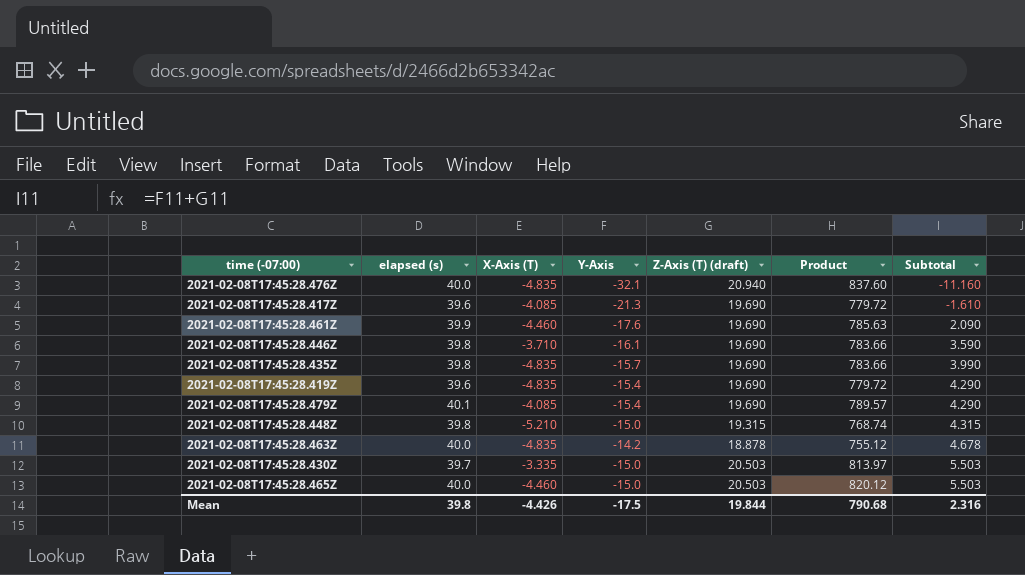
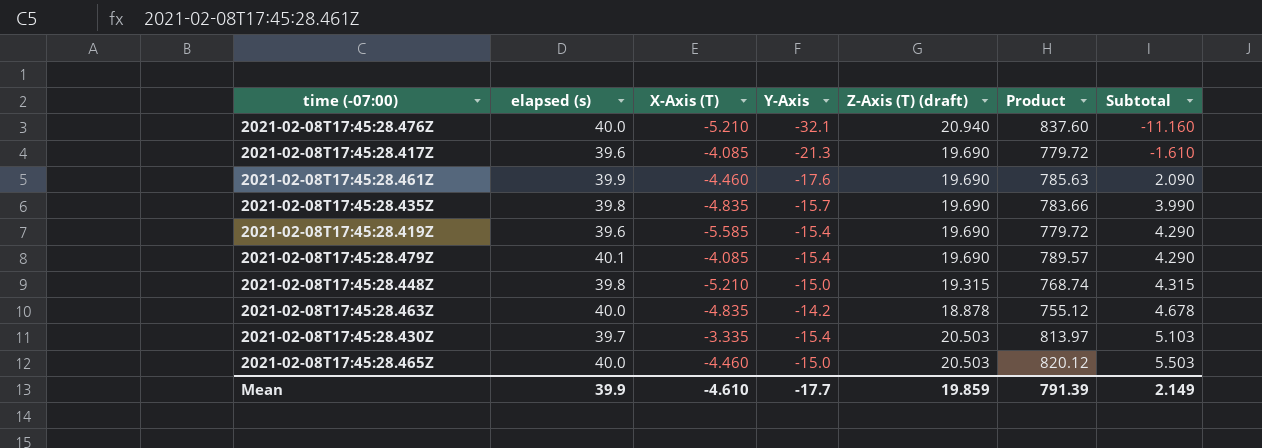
row 2021-02-08T17:45:28.446Z: 39.8 | -3.710 | -16.1 | 19.690 | 783.66 | 3.590 -> none
2021-02-08T17:45:28.476Z | X-Axis (T): -4.835 -> -5.210
2021-02-08T17:45:28.419Z | X-Axis (T): -4.835 -> -5.585
2021-02-08T17:45:28.430Z | Y-Axis: -15.0 -> -15.4
2021-02-08T17:45:28.430Z | Subtotal: 5.503 -> 5.103
Mean | elapsed (s): 39.8 -> 39.9
Mean | X-Axis (T): -4.426 -> -4.610
Mean | Y-Axis: -17.5 -> -17.7
Mean | Z-Axis (T) (draft): 19.844 -> 19.859
Mean | Product: 790.68 -> 791.39
Mean | Subtotal: 2.316 -> 2.149

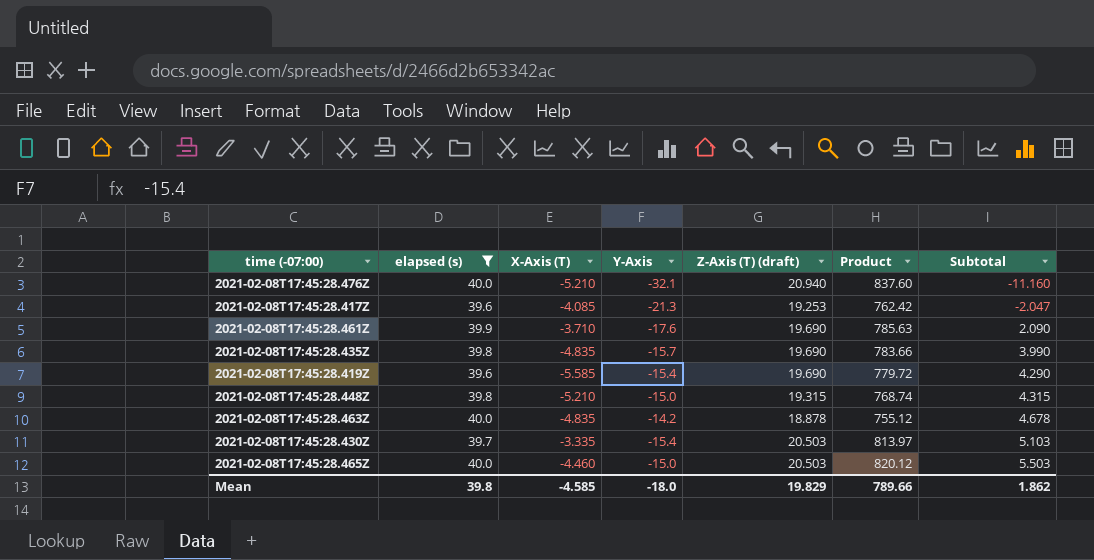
filter: none -> elapsed (s) != 40.1
2021-02-08T17:45:28.417Z | Z-Axis (T) (draft): 19.690 -> 19.253
2021-02-08T17:45:28.417Z | Product: 779.72 -> 762.42
2021-02-08T17:45:28.417Z | Subtotal: -1.610 -> -2.047
2021-02-08T17:45:28.461Z | X-Axis (T): -4.460 -> -3.710
Mean | elapsed (s): 39.9 -> 39.8
Mean | X-Axis (T): -4.610 -> -4.585
Mean | Y-Axis: -17.7 -> -18.0
Mean | Z-Axis (T) (draft): 19.859 -> 19.829
Mean | Product: 791.39 -> 789.66
Mean | Subtotal: 2.149 -> 1.862

